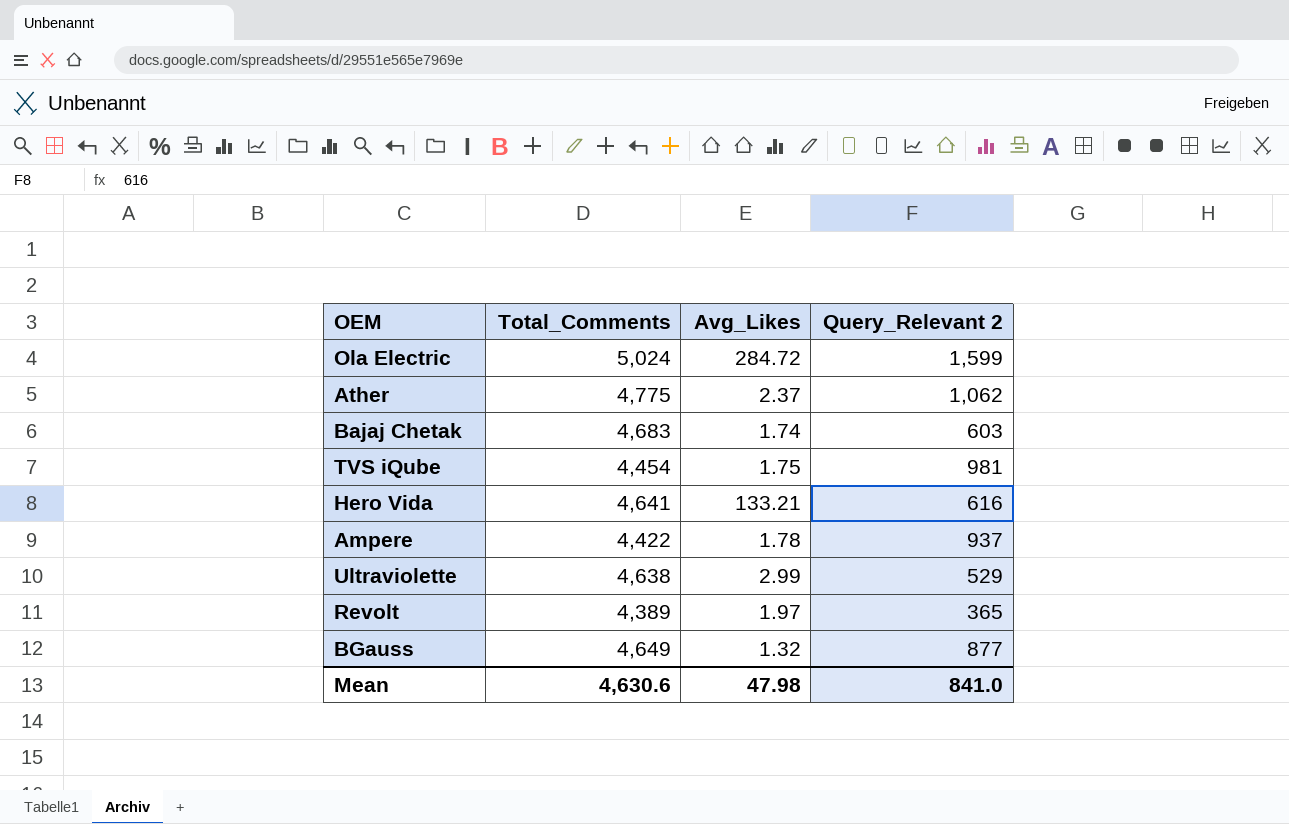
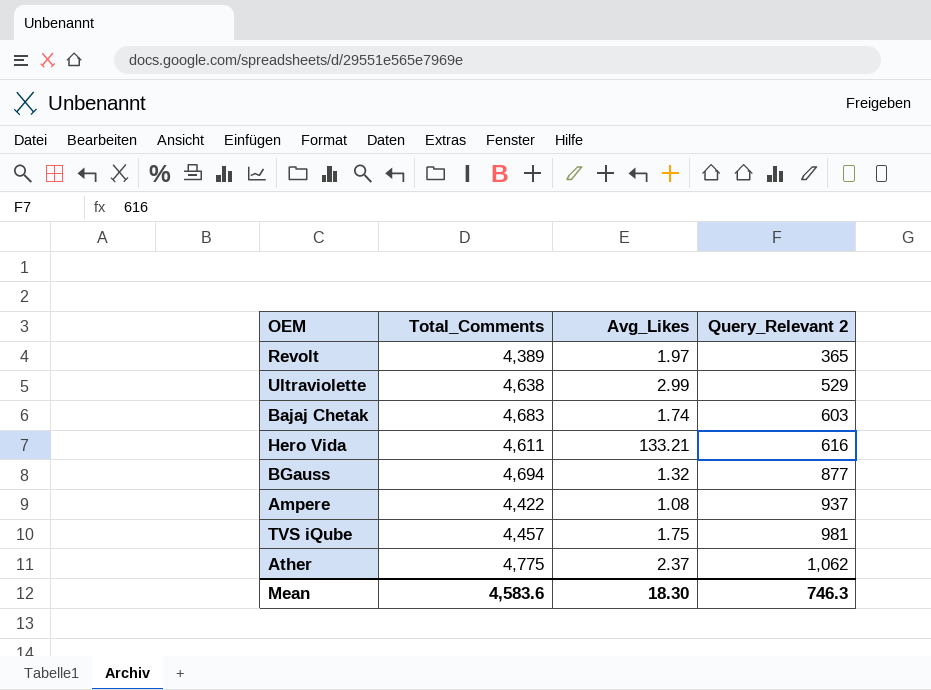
row order: none -> Query_Relevant 2 ascending
row Ola Electric: 5,024 | 284.72 | 1,599 -> none
Hero Vida | Total_Comments: 4,641 -> 4,611
BGauss | Total_Comments: 4,649 -> 4,694
Ampere | Avg_Likes: 1.78 -> 1.08
TVS iQube | Total_Comments: 4,454 -> 4,457
Mean | Total_Comments: 4,630.6 -> 4,583.6
Mean | Avg_Likes: 47.98 -> 18.30
Mean | Query_Relevant 2: 841.0 -> 746.3

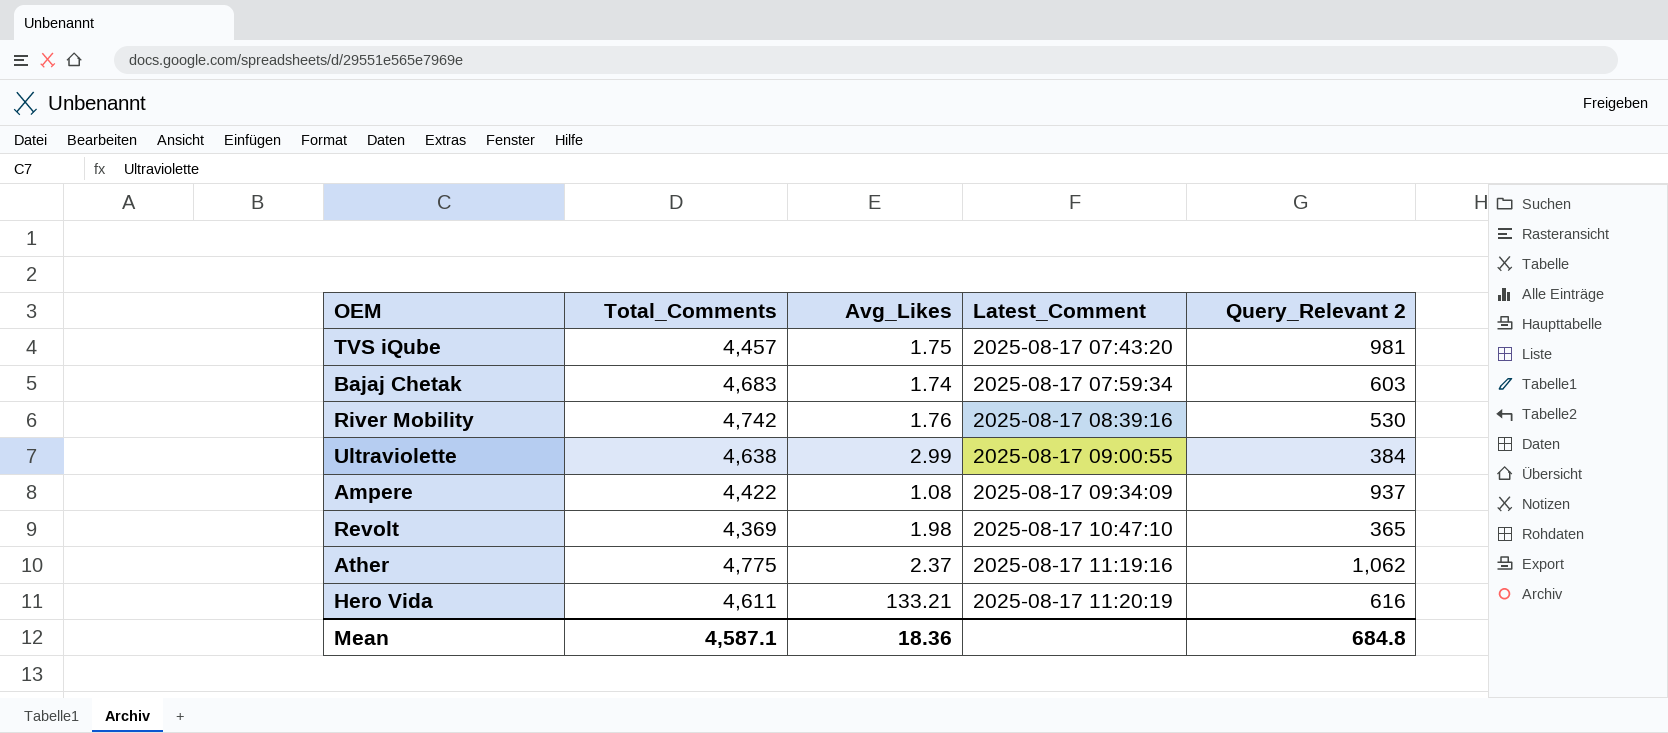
row order: Query_Relevant 2 ascending -> Latest_Comment ascending
column Latest_Comment | position: none -> 4
row BGauss: 4,694 | 1.32 | 877 -> none
row River Mobility: none -> 4,742 | 1.76 | 2025-08-17 08:39:16 | 530
Ultraviolette | Query_Relevant 2: 529 -> 384
Revolt | Total_Comments: 4,389 -> 4,369
Revolt | Avg_Likes: 1.97 -> 1.98
Mean | Total_Comments: 4,583.6 -> 4,587.1
Mean | Avg_Likes: 18.30 -> 18.36
Mean | Query_Relevant 2: 746.3 -> 684.8

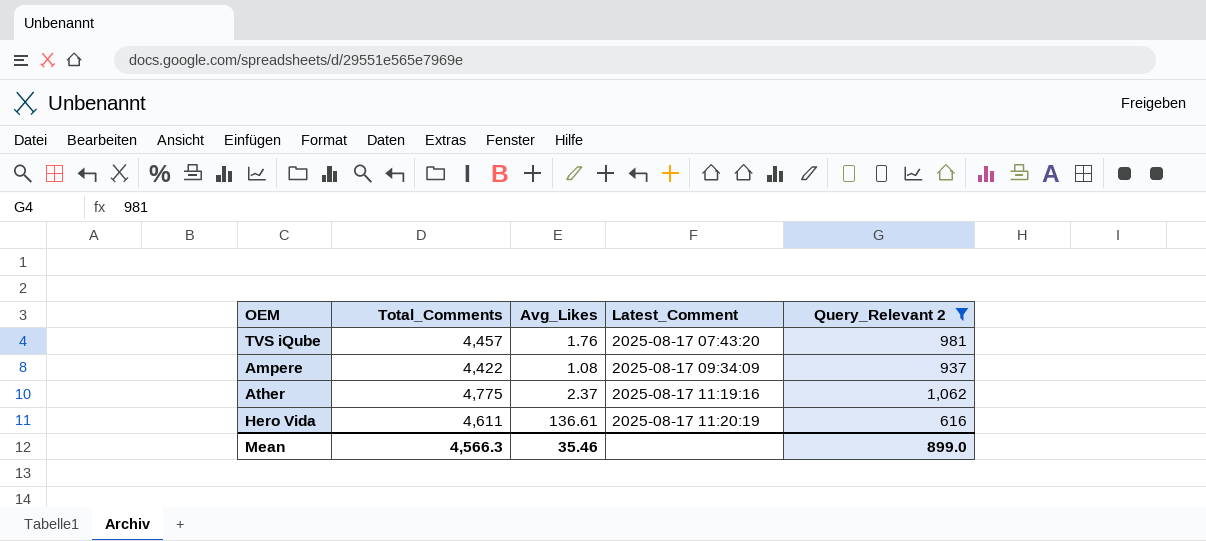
filter: none -> Query_Relevant 2 >= 616
TVS iQube | Avg_Likes: 1.75 -> 1.76
Hero Vida | Avg_Likes: 133.21 -> 136.61
Mean | Total_Comments: 4,587.1 -> 4,566.3
Mean | Avg_Likes: 18.36 -> 35.46
Mean | Query_Relevant 2: 684.8 -> 899.0

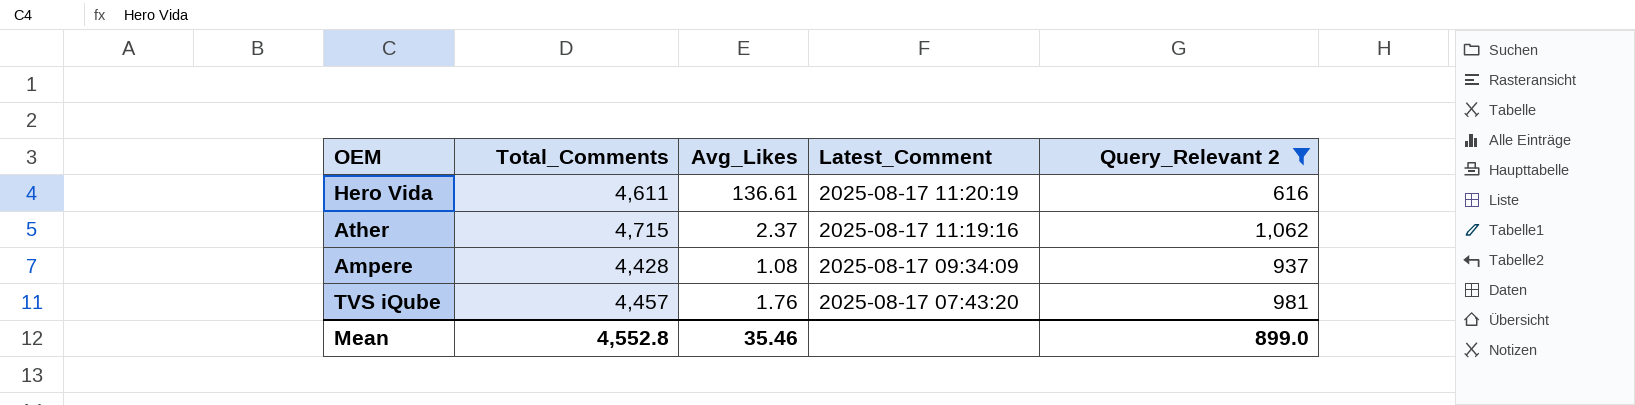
row order: Latest_Comment ascending -> Latest_Comment descending
Ather | Total_Comments: 4,775 -> 4,715
Ampere | Total_Comments: 4,422 -> 4,428
Mean | Total_Comments: 4,566.3 -> 4,552.8

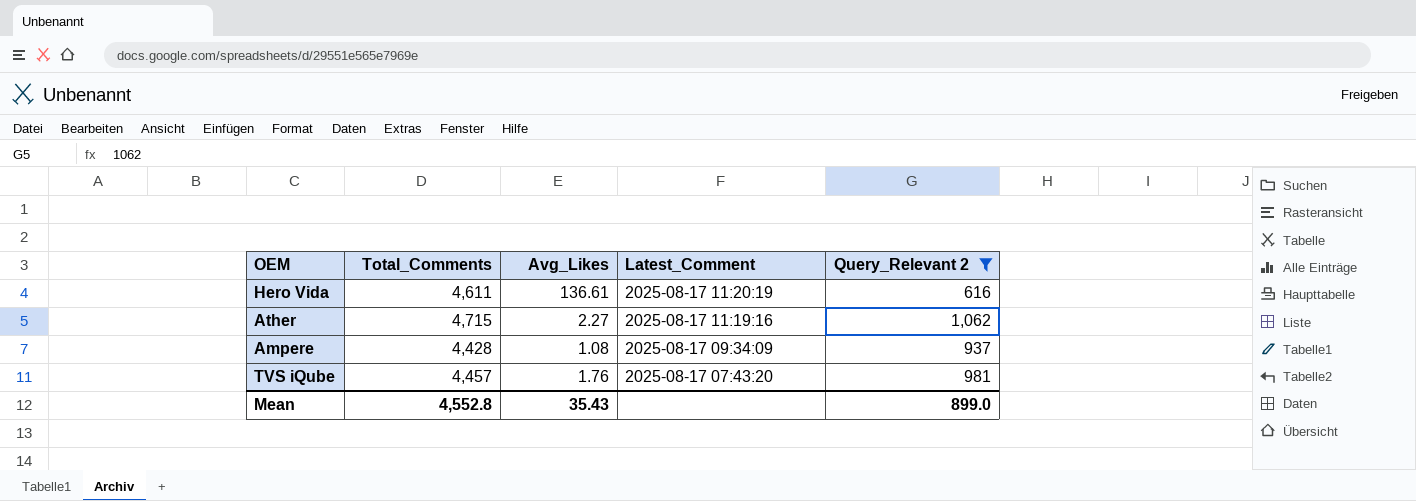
Ather | Avg_Likes: 2.37 -> 2.27
Mean | Avg_Likes: 35.46 -> 35.43

